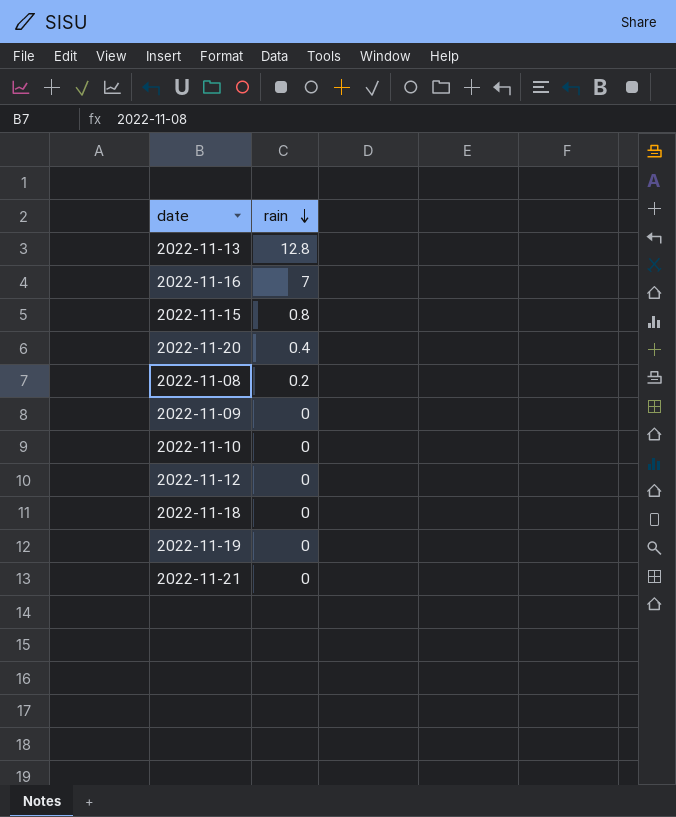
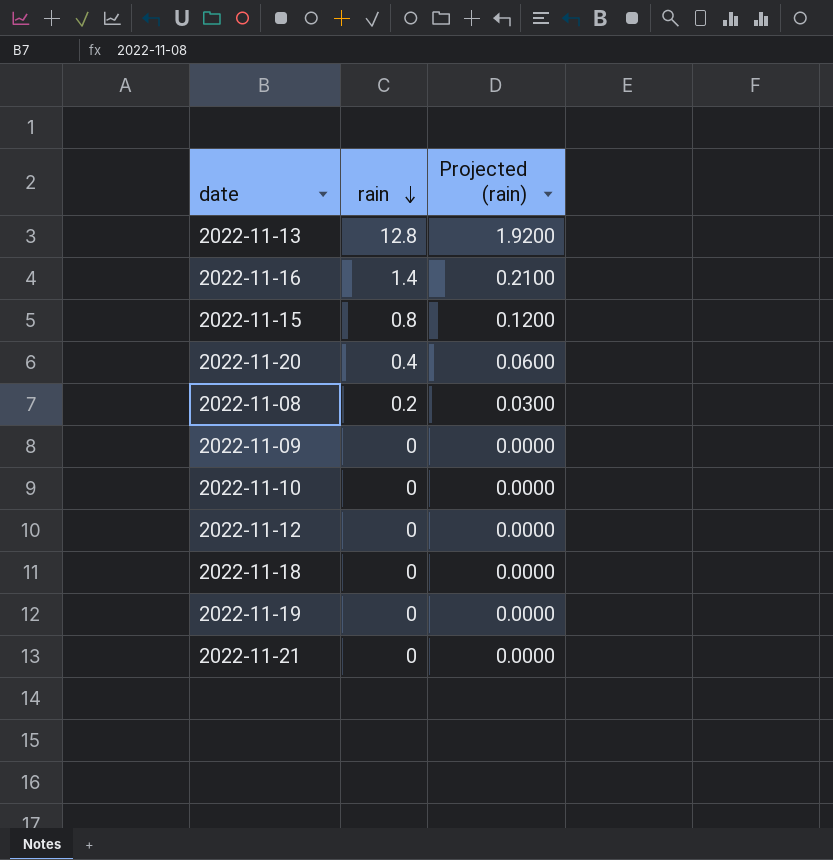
column Projected (rain) | formula: none -> [rain] * 0.15
2022-11-16 | rain: 7 -> 1.4

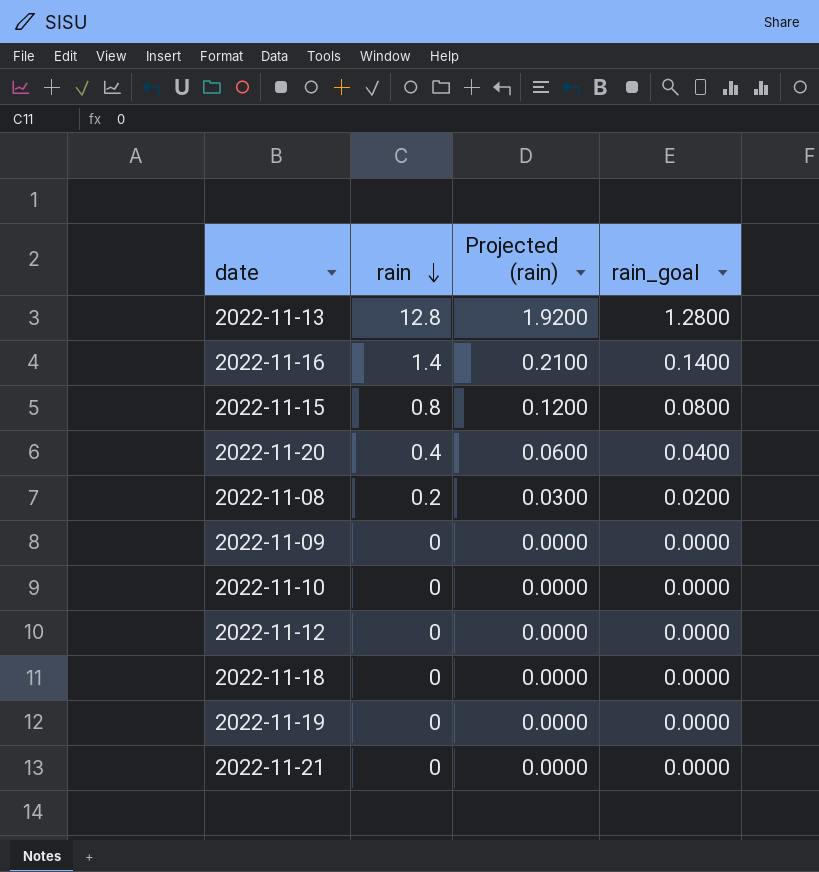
column rain_goal | formula: none -> [rain] * 0.1

